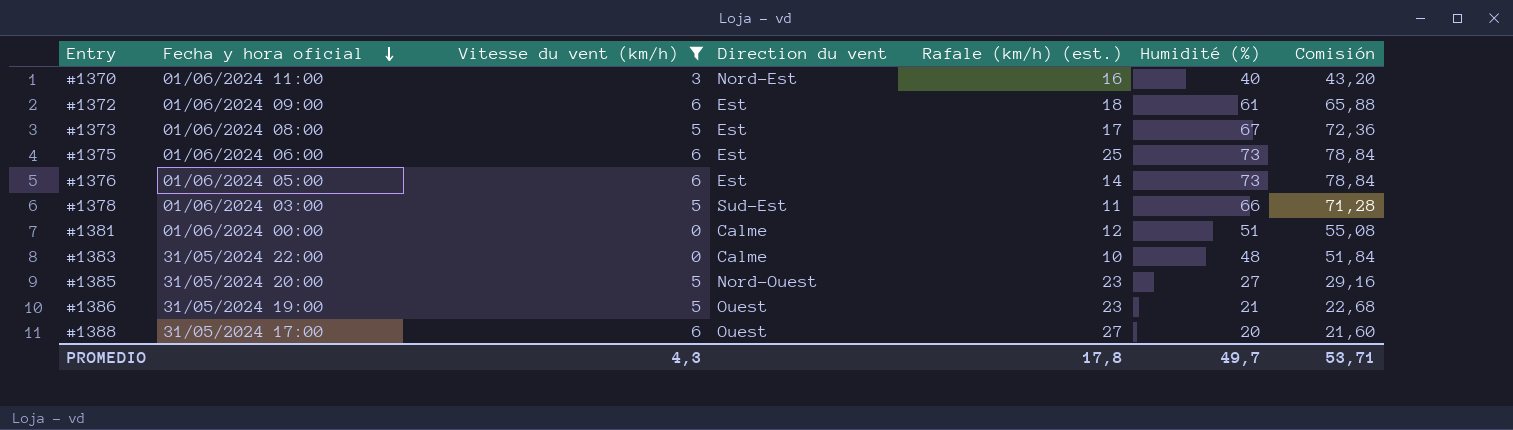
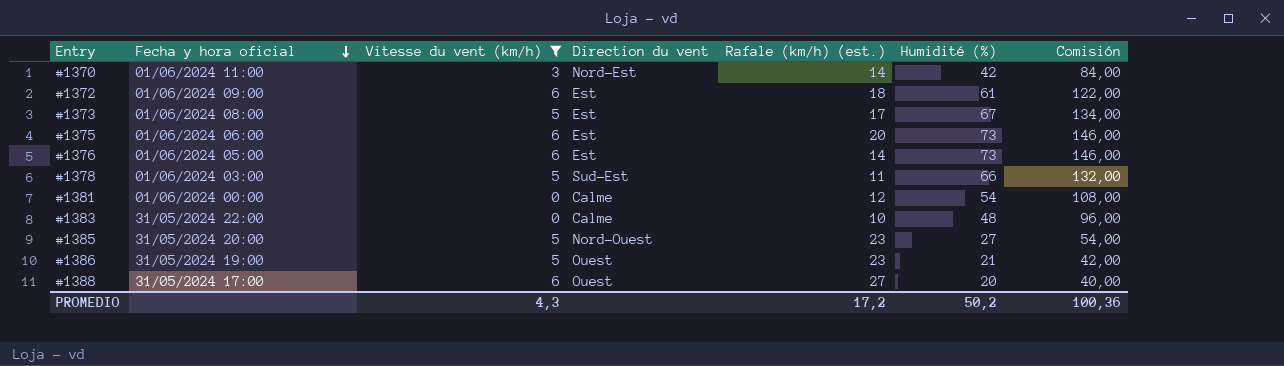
column Comisión | formula: [Humidité (%)] * 1,08 -> [Humidité (%)] * 2
#1370 | Rafale (km/h) (est.): 16 -> 14
#1370 | Humidité (%): 40 -> 42
#1375 | Rafale (km/h) (est.): 25 -> 20
#1381 | Humidité (%): 51 -> 54
PROMEDIO | Rafale (km/h) (est.): 17,8 -> 17,2
PROMEDIO | Humidité (%): 49,7 -> 50,2
PROMEDIO | Comisión: 53,71 -> 100,36

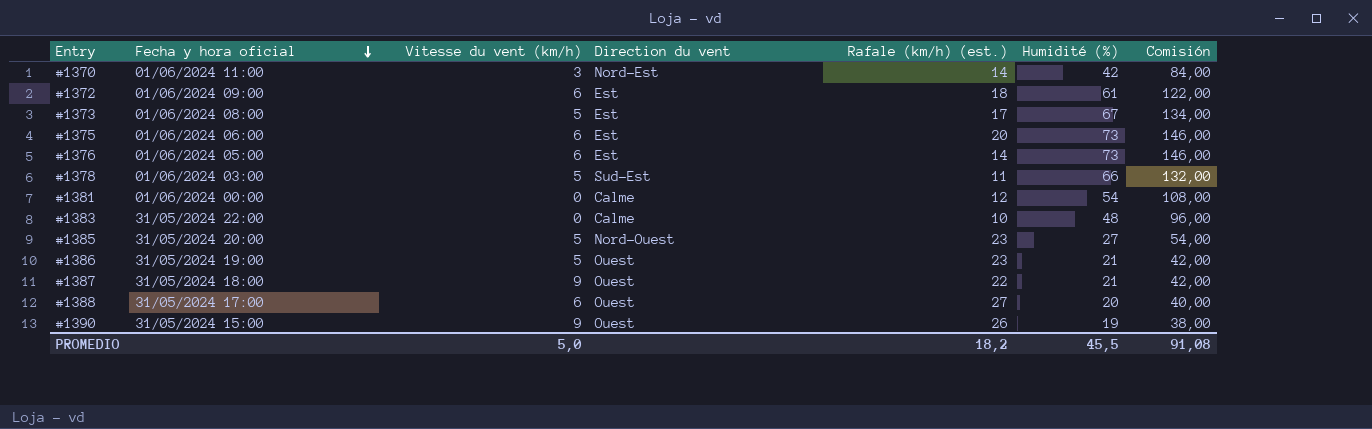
filter: Vitesse du vent (km/h) != 9 -> none
PROMEDIO | Vitesse du vent (km/h): 4,3 -> 5,0
PROMEDIO | Rafale (km/h) (est.): 17,2 -> 18,2
PROMEDIO | Humidité (%): 50,2 -> 45,5
PROMEDIO | Comisión: 100,36 -> 91,08

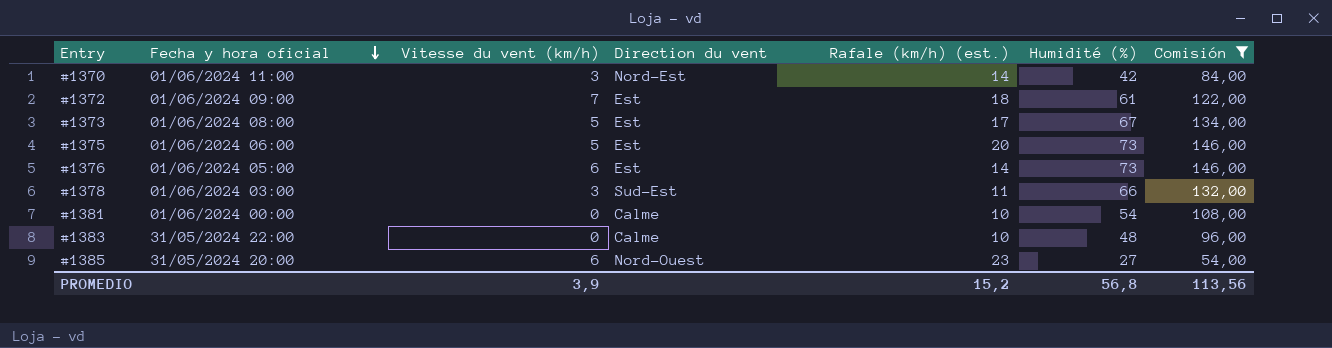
filter: none -> Comisión >= 54,00
#1372 | Vitesse du vent (km/h): 6 -> 7
#1375 | Vitesse du vent (km/h): 6 -> 5
#1378 | Vitesse du vent (km/h): 5 -> 3
#1381 | Rafale (km/h) (est.): 12 -> 10
#1385 | Vitesse du vent (km/h): 5 -> 6
PROMEDIO | Vitesse du vent (km/h): 5,0 -> 3,9
PROMEDIO | Rafale (km/h) (est.): 18,2 -> 15,2
PROMEDIO | Humidité (%): 45,5 -> 56,8
PROMEDIO | Comisión: 91,08 -> 113,56

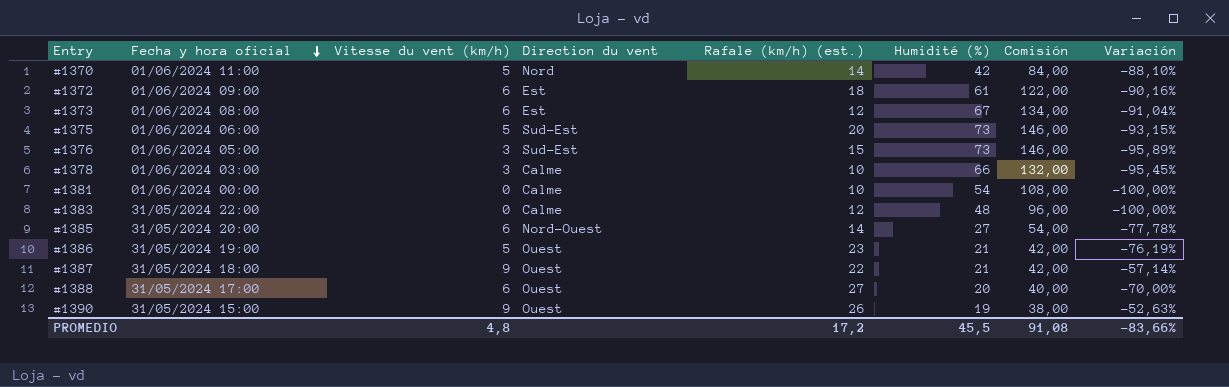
filter: Comisión >= 54,00 -> none
column Variación | formula: none -> ([Vitesse du vent (km/h)] - [Humidité (%)]) / [Humidité (%)]
#1370 | Vitesse du vent (km/h): 3 -> 5
#1370 | Direction du vent: Nord-Est -> Nord
#1372 | Vitesse du vent (km/h): 7 -> 6
#1373 | Vitesse du vent (km/h): 5 -> 6
#1373 | Rafale (km/h) (est.): 17 -> 12
#1375 | Direction du vent: Est -> Sud-Est
#1376 | Vitesse du vent (km/h): 6 -> 3
#1376 | Direction du vent: Est -> Sud-Est
#1376 | Rafale (km/h) (est.): 14 -> 15
#1378 | Direction du vent: Sud-Est -> Calme
#1378 | Rafale (km/h) (est.): 11 -> 10
#1383 | Rafale (km/h) (est.): 10 -> 12
#1385 | Rafale (km/h) (est.): 23 -> 14
PROMEDIO | Vitesse du vent (km/h): 3,9 -> 4,8
PROMEDIO | Rafale (km/h) (est.): 15,2 -> 17,2
PROMEDIO | Humidité (%): 56,8 -> 45,5
PROMEDIO | Comisión: 113,56 -> 91,08

